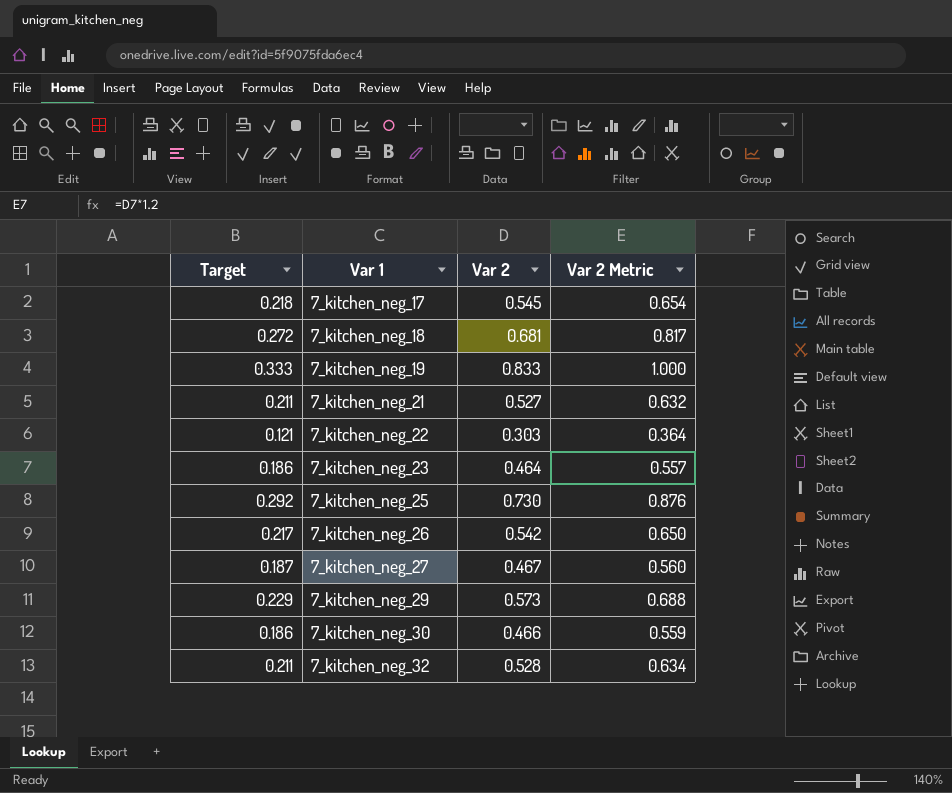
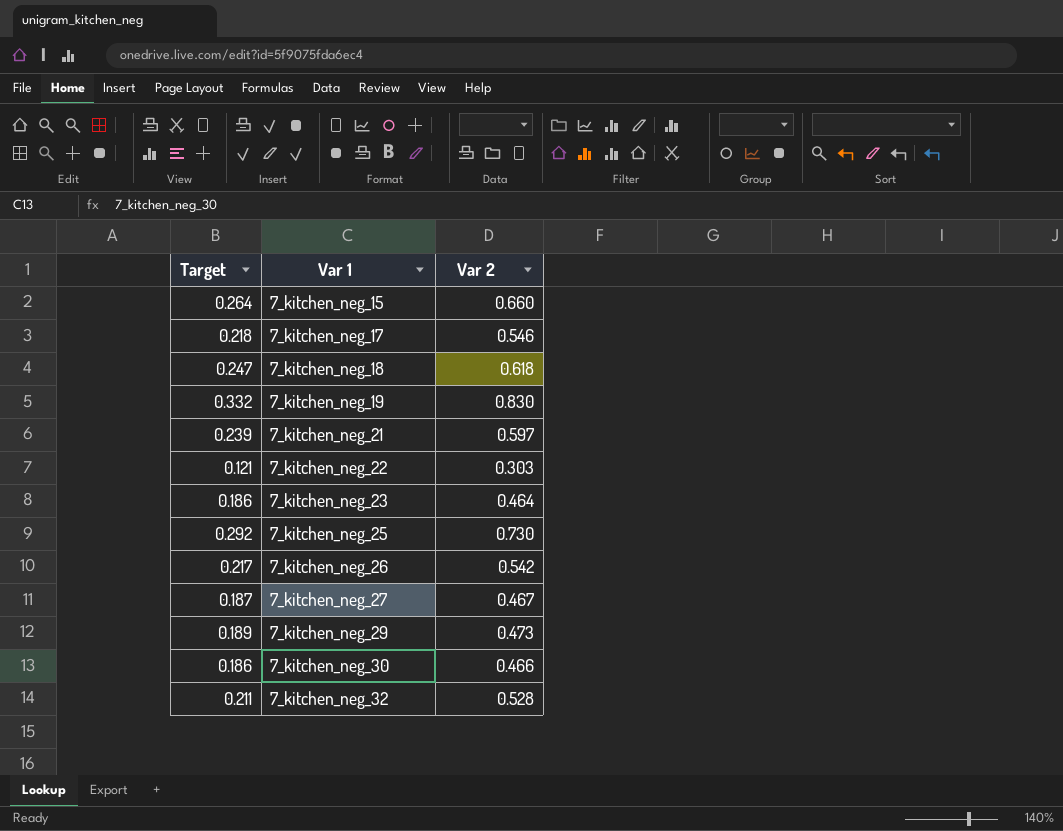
column Var 2 Metric | formula: [Var 2] * 1.2 -> none
row 7_kitchen_neg_15: none -> 0.264 | 0.660
7_kitchen_neg_17 | Var 2: 0.545 -> 0.546
7_kitchen_neg_18 | Target: 0.272 -> 0.247
7_kitchen_neg_18 | Var 2: 0.681 -> 0.618
7_kitchen_neg_19 | Target: 0.333 -> 0.332
7_kitchen_neg_19 | Var 2: 0.833 -> 0.830
7_kitchen_neg_21 | Target: 0.211 -> 0.239
7_kitchen_neg_21 | Var 2: 0.527 -> 0.597
7_kitchen_neg_29 | Target: 0.229 -> 0.189
7_kitchen_neg_29 | Var 2: 0.573 -> 0.473

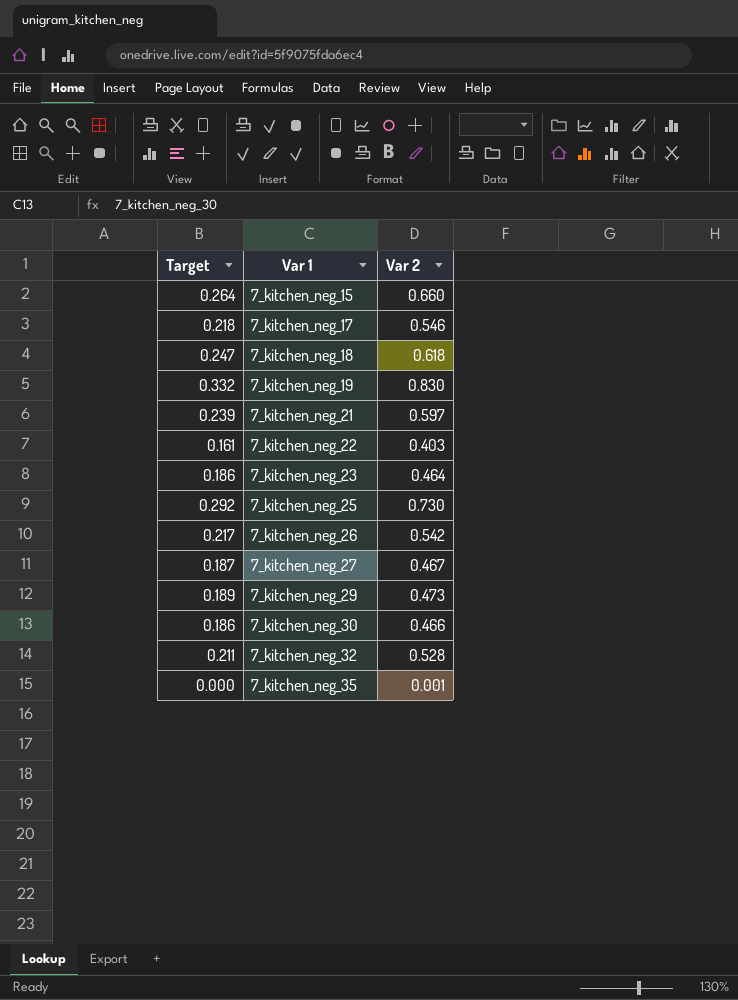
7_kitchen_neg_22 | Target: 0.121 -> 0.161
7_kitchen_neg_22 | Var 2: 0.303 -> 0.403
row 7_kitchen_neg_35: none -> 0.000 | 0.001

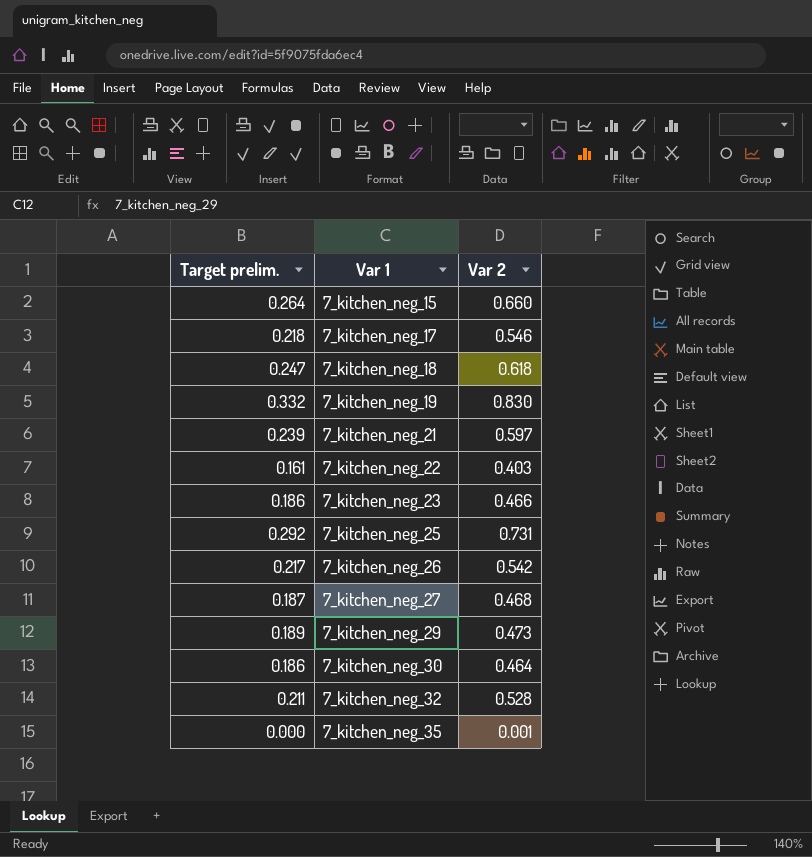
column name: Target -> Target prelim.
7_kitchen_neg_23 | Var 2: 0.464 -> 0.466
7_kitchen_neg_25 | Var 2: 0.730 -> 0.731
7_kitchen_neg_27 | Var 2: 0.467 -> 0.468
7_kitchen_neg_30 | Var 2: 0.466 -> 0.464

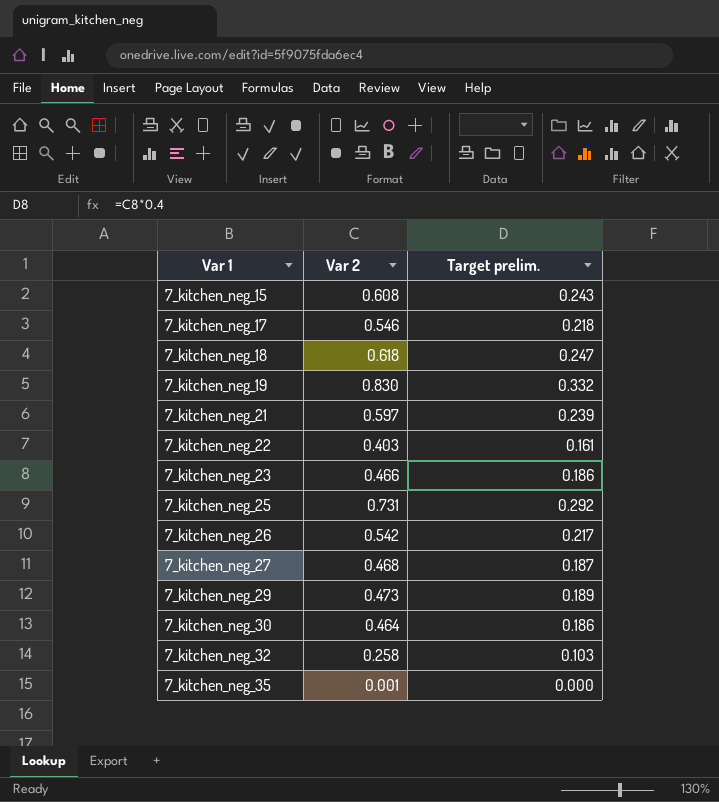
column Target prelim. | position: 1 -> 3
7_kitchen_neg_15 | Var 2: 0.660 -> 0.608
7_kitchen_neg_15 | Target prelim.: 0.264 -> 0.243
7_kitchen_neg_32 | Var 2: 0.528 -> 0.258
7_kitchen_neg_32 | Target prelim.: 0.211 -> 0.103

